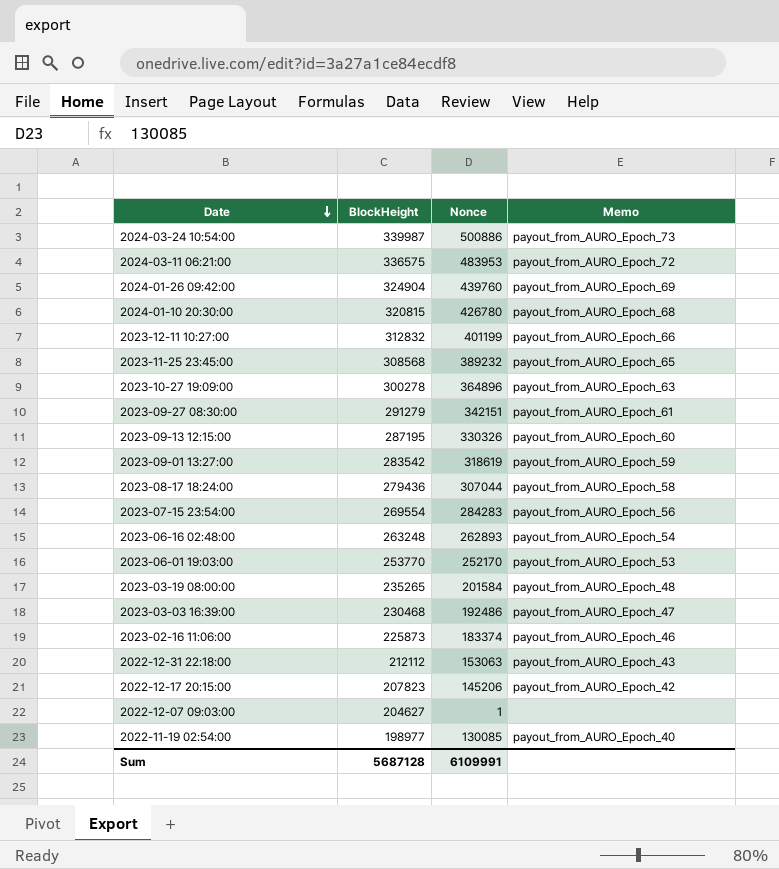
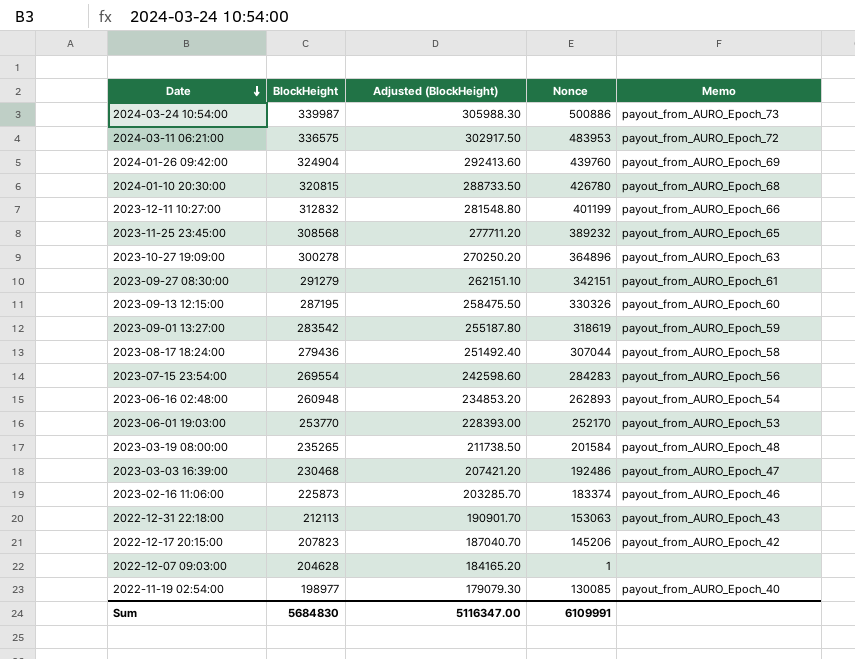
column Adjusted (BlockHeight) | formula: none -> [BlockHeight] * 0.9
2023-06-16 02:48:00 | BlockHeight: 263248 -> 260948
2022-12-31 22:18:00 | BlockHeight: 212112 -> 212113
2022-12-07 09:03:00 | BlockHeight: 204627 -> 204628
Sum | BlockHeight: 5687128 -> 5684830

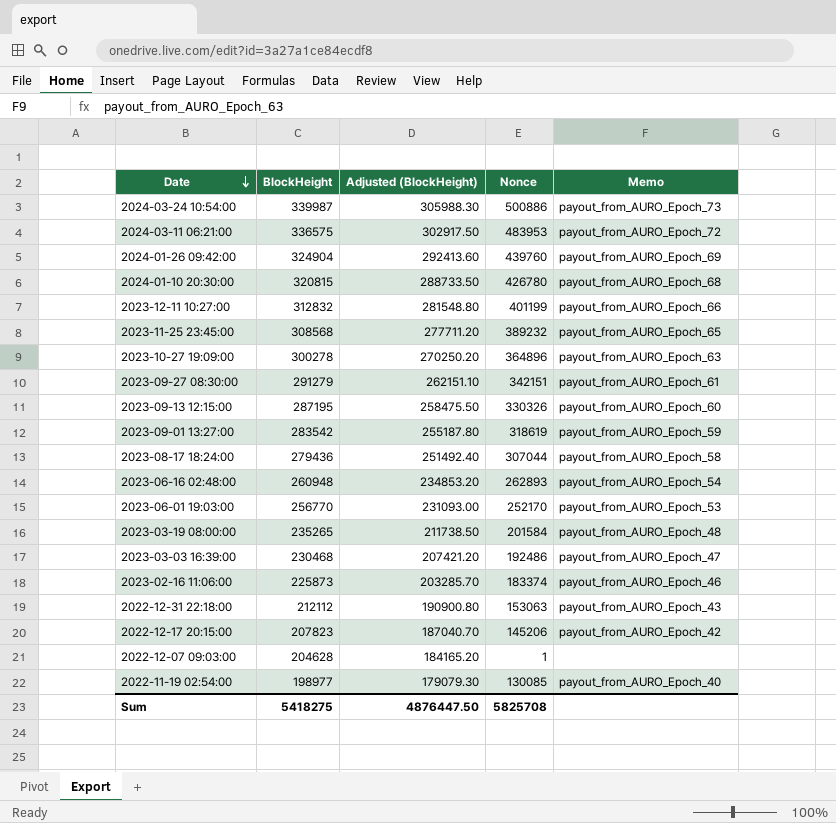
row 2023-07-15 23:54:00: 269554 | 242598.60 | 284283 | payout_from_AURO_Epoch_56 -> none
2023-06-01 19:03:00 | BlockHeight: 253770 -> 256770
2023-06-01 19:03:00 | Adjusted (BlockHeight): 228393.00 -> 231093.00
2022-12-31 22:18:00 | BlockHeight: 212113 -> 212112
2022-12-31 22:18:00 | Adjusted (BlockHeight): 190901.70 -> 190900.80
Sum | BlockHeight: 5684830 -> 5418275
Sum | Adjusted (BlockHeight): 5116347.00 -> 4876447.50
Sum | Nonce: 6109991 -> 5825708

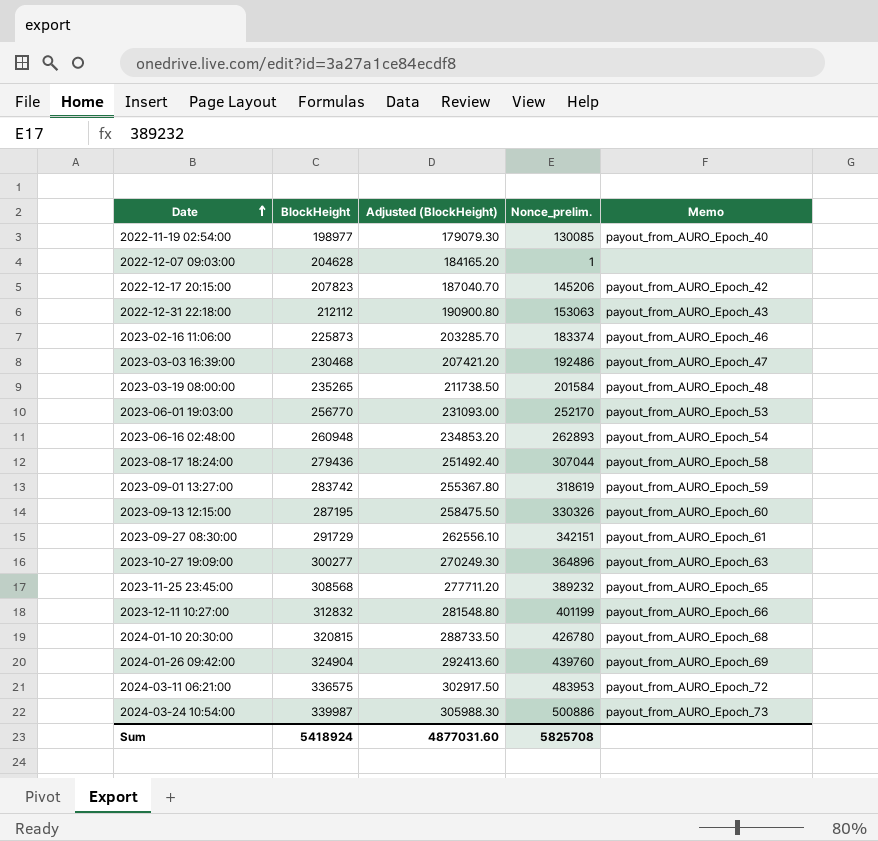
row order: Date descending -> Date ascending
column name: Nonce -> Nonce_prelim.
2023-09-01 13:27:00 | BlockHeight: 283542 -> 283742
2023-09-01 13:27:00 | Adjusted (BlockHeight): 255187.80 -> 255367.80
2023-09-27 08:30:00 | BlockHeight: 291279 -> 291729
2023-09-27 08:30:00 | Adjusted (BlockHeight): 262151.10 -> 262556.10
2023-10-27 19:09:00 | BlockHeight: 300278 -> 300277
2023-10-27 19:09:00 | Adjusted (BlockHeight): 270250.20 -> 270249.30
Sum | BlockHeight: 5418275 -> 5418924
Sum | Adjusted (BlockHeight): 4876447.50 -> 4877031.60

